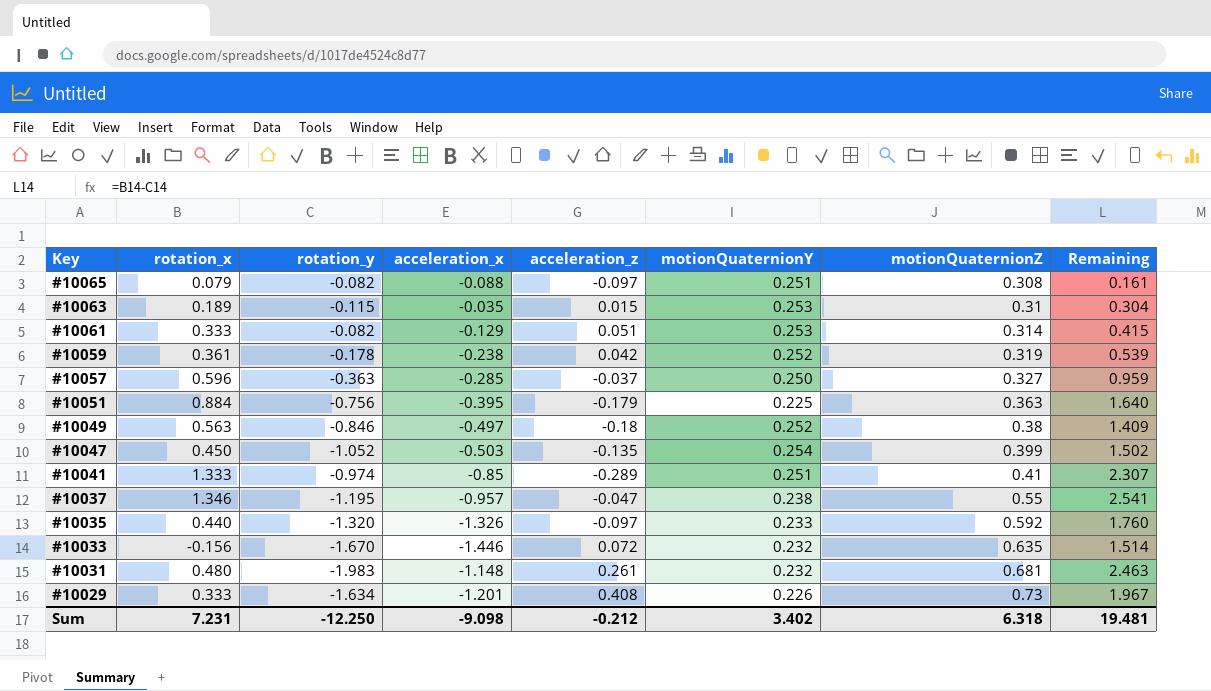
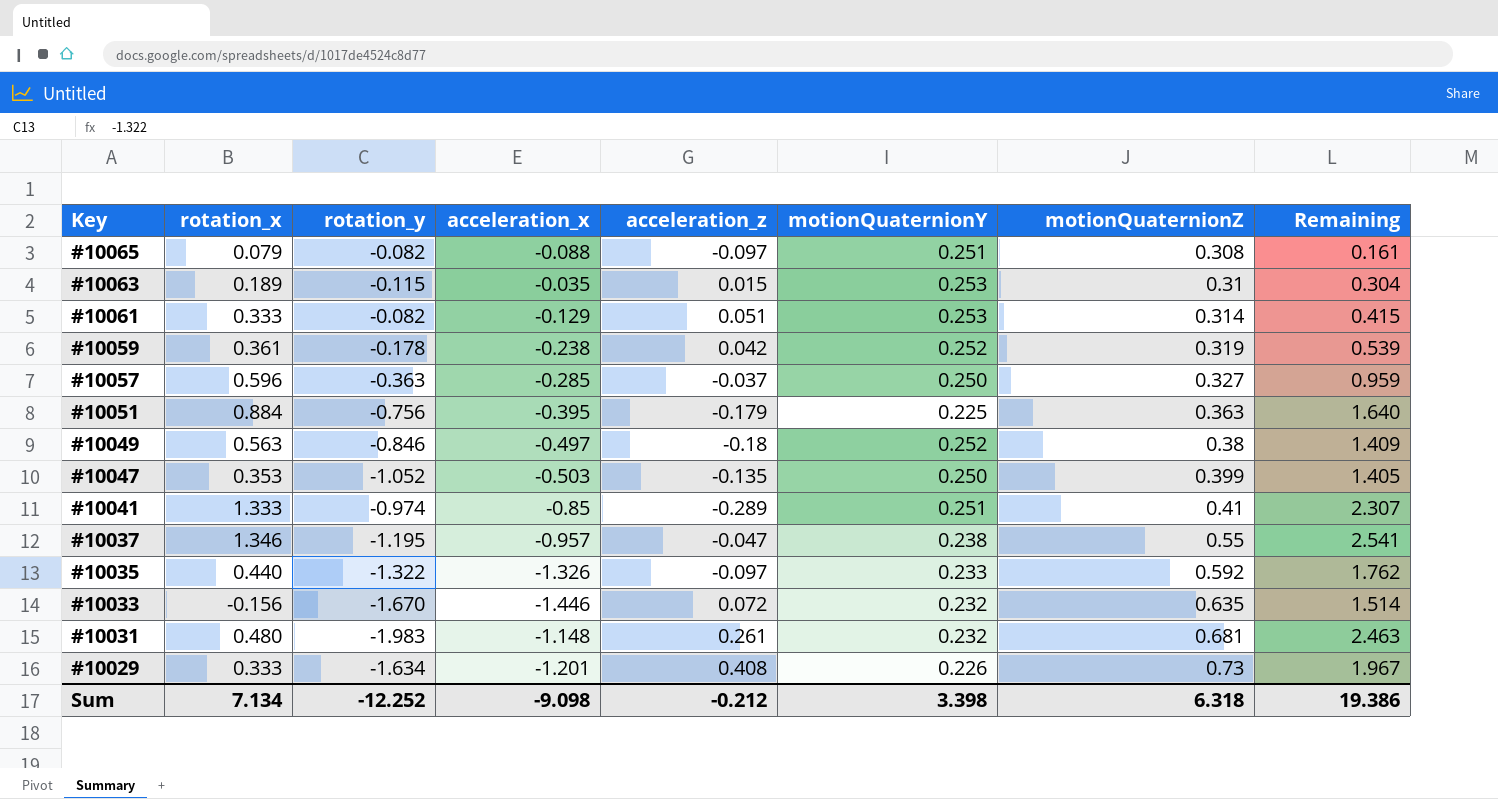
#10047 | rotation_x: 0.450 -> 0.353
#10047 | motionQuaternionY: 0.254 -> 0.250
#10047 | Remaining: 1.502 -> 1.405
#10035 | rotation_y: -1.320 -> -1.322
#10035 | Remaining: 1.760 -> 1.762
Sum | rotation_x: 7.231 -> 7.134
Sum | rotation_y: -12.250 -> -12.252
Sum | motionQuaternionY: 3.402 -> 3.398
Sum | Remaining: 19.481 -> 19.386

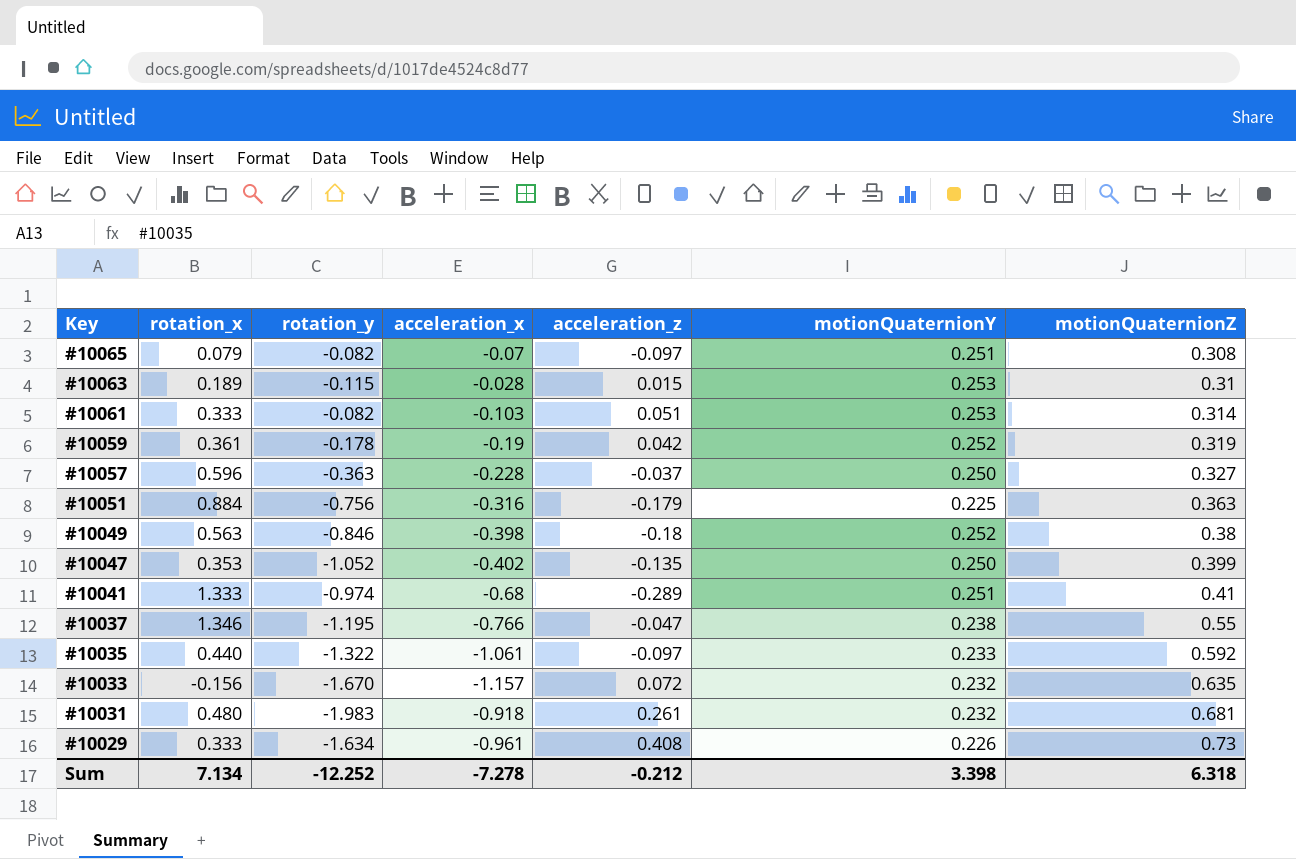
column Remaining | formula: [rotation_x] - [rotation_y] -> none
#10065 | acceleration_x: -0.088 -> -0.07
#10063 | acceleration_x: -0.035 -> -0.028
#10061 | acceleration_x: -0.129 -> -0.103
#10059 | acceleration_x: -0.238 -> -0.19
#10057 | acceleration_x: -0.285 -> -0.228
#10051 | acceleration_x: -0.395 -> -0.316
#10049 | acceleration_x: -0.497 -> -0.398
#10047 | acceleration_x: -0.503 -> -0.402
#10041 | acceleration_x: -0.85 -> -0.68
#10037 | acceleration_x: -0.957 -> -0.766
#10035 | acceleration_x: -1.326 -> -1.061
#10033 | acceleration_x: -1.446 -> -1.157
#10031 | acceleration_x: -1.148 -> -0.918
#10029 | acceleration_x: -1.201 -> -0.961
Sum | acceleration_x: -9.098 -> -7.278

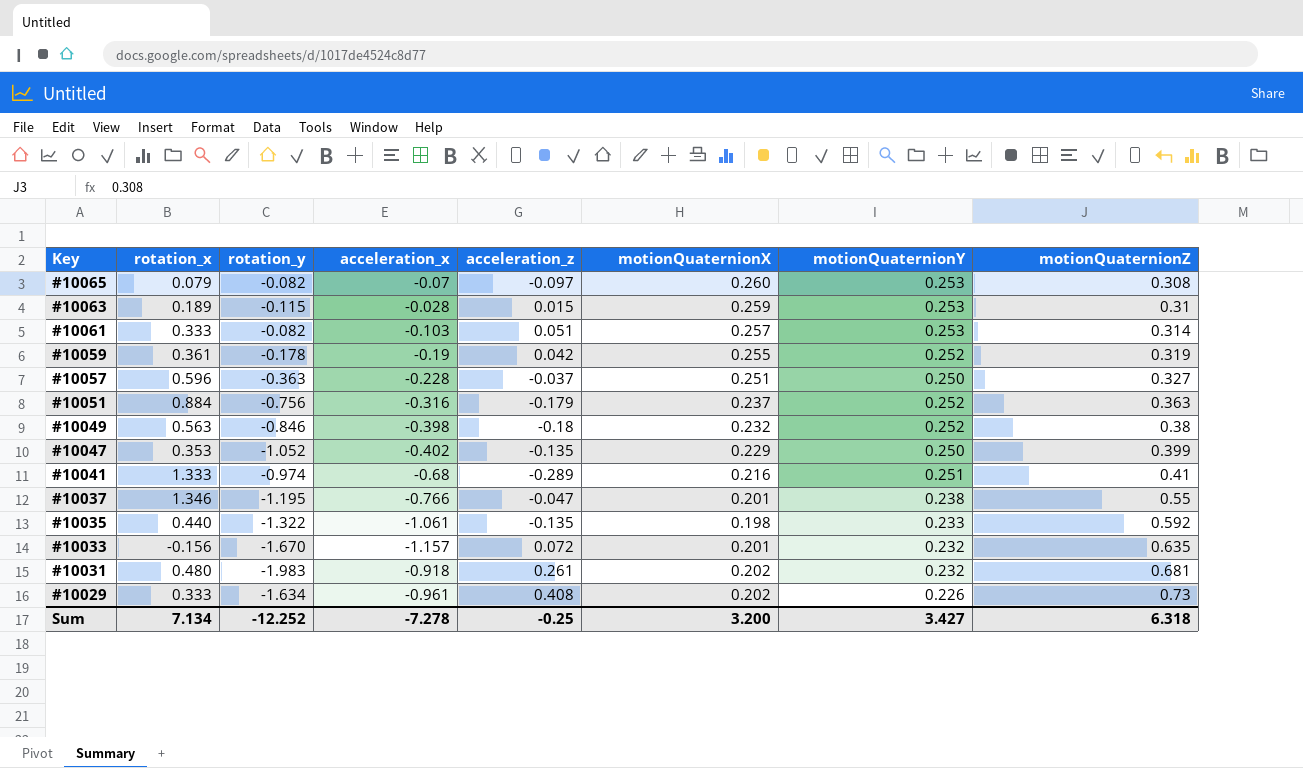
column motionQuaternionX | position: none -> 6
#10065 | motionQuaternionY: 0.251 -> 0.253
#10051 | motionQuaternionY: 0.225 -> 0.252
#10035 | acceleration_z: -0.097 -> -0.135
Sum | acceleration_z: -0.212 -> -0.25
Sum | motionQuaternionY: 3.398 -> 3.427

